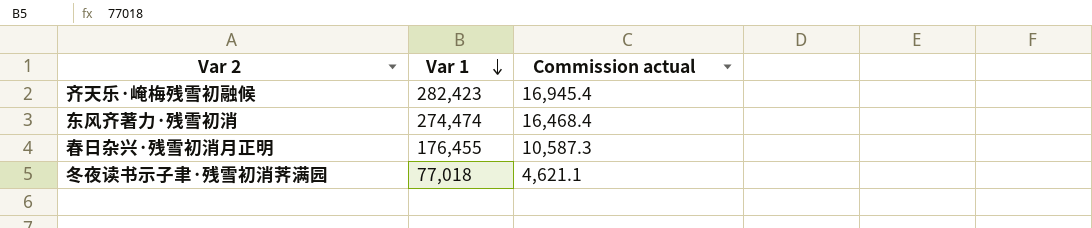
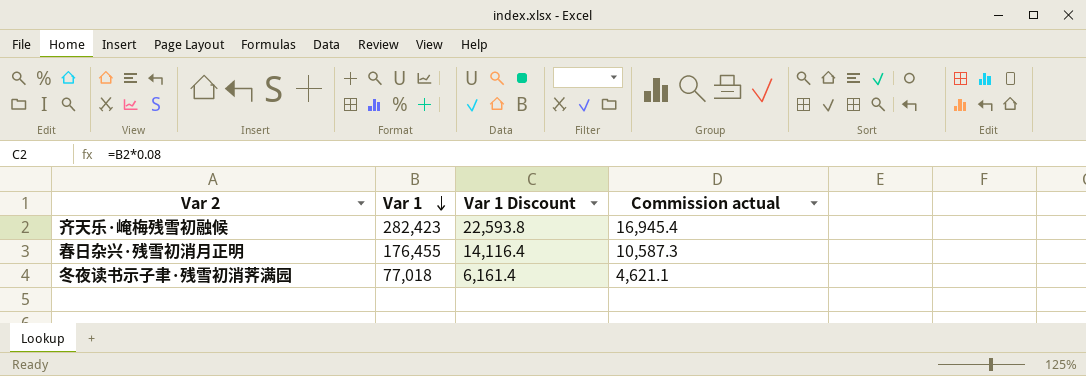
column Var 1 Discount | formula: none -> [Var 1] * 0.08
row 东风齐著力·残雪初消: 274,474 | 16,468.4 -> none

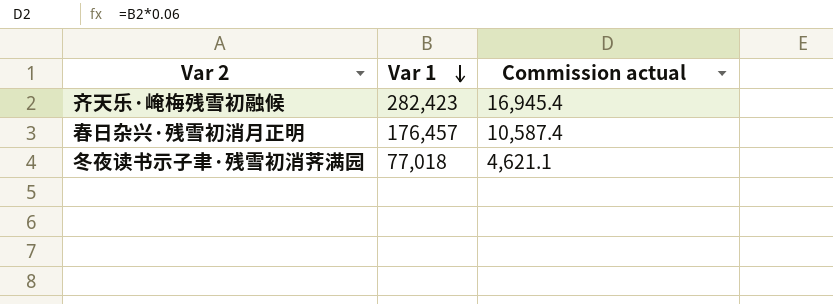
column Var 1 Discount | formula: [Var 1] * 0.08 -> none
春日杂兴·残雪初消月正明 | Var 1: 176,455 -> 176,457
春日杂兴·残雪初消月正明 | Commission actual: 10,587.3 -> 10,587.4

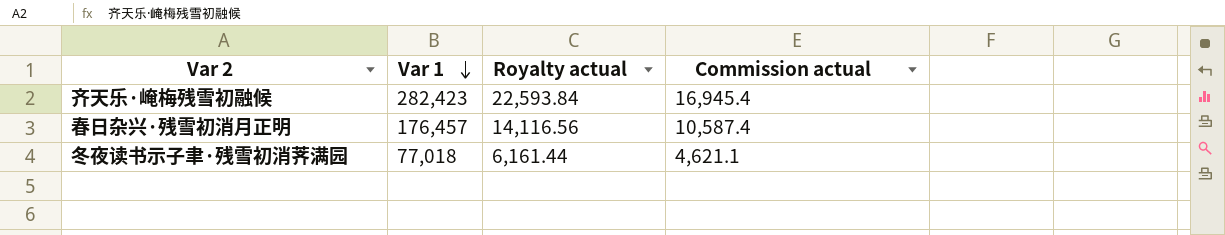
column Royalty actual | formula: none -> [Var 1] * 0.08

